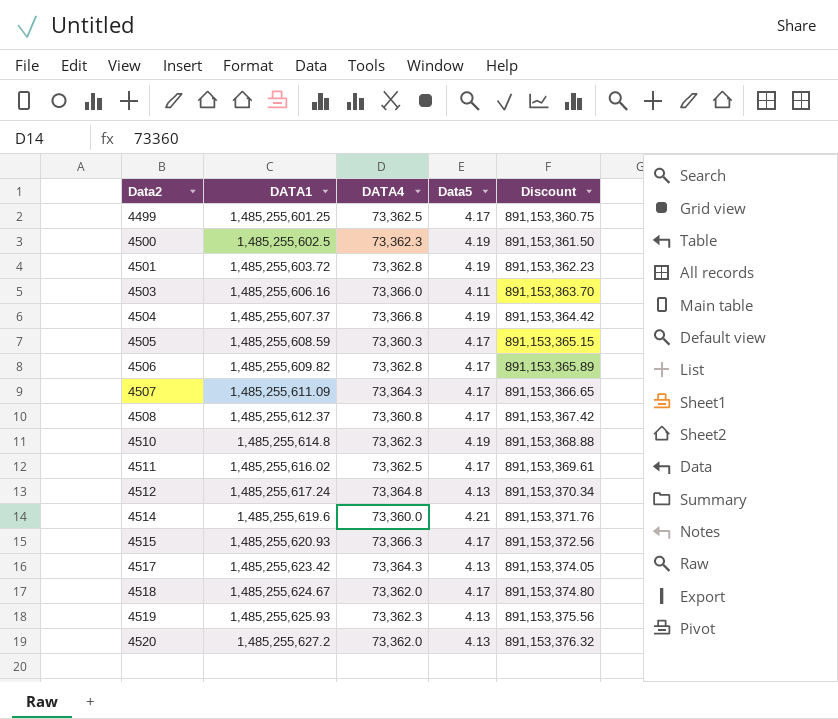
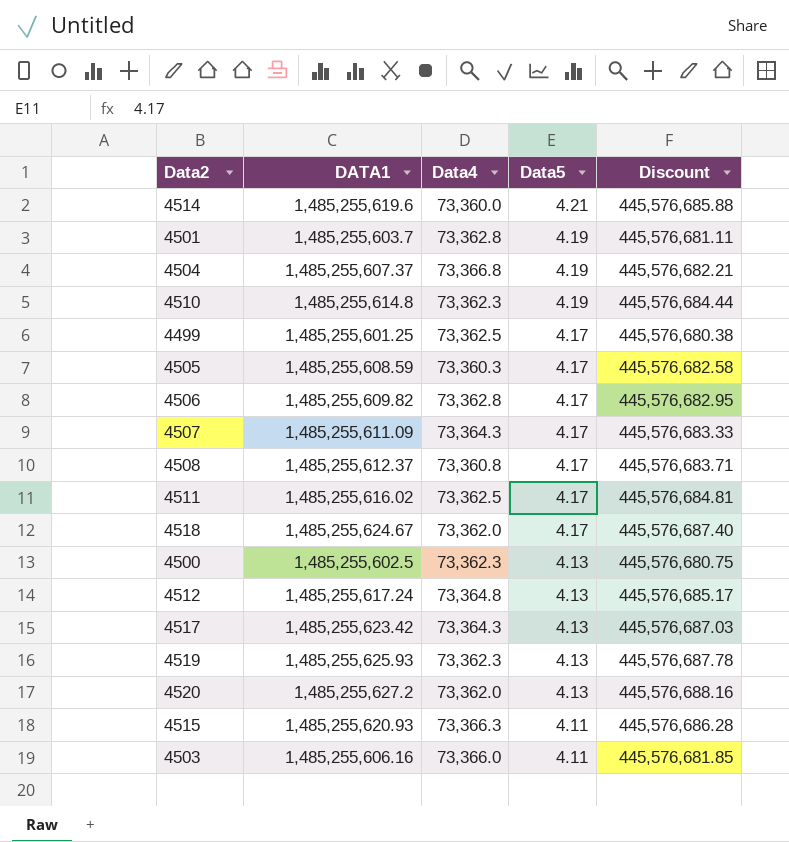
row order: Data2 ascending -> Data5 descending
column name: DATA4 -> Data4
column Discount | formula: [DATA1] * 0.6 -> [DATA1] * 0.3
4501 | DATA1: 1,485,255,603.72 -> 1,485,255,603.7
4500 | Data5: 4.19 -> 4.13
4515 | Data5: 4.17 -> 4.11

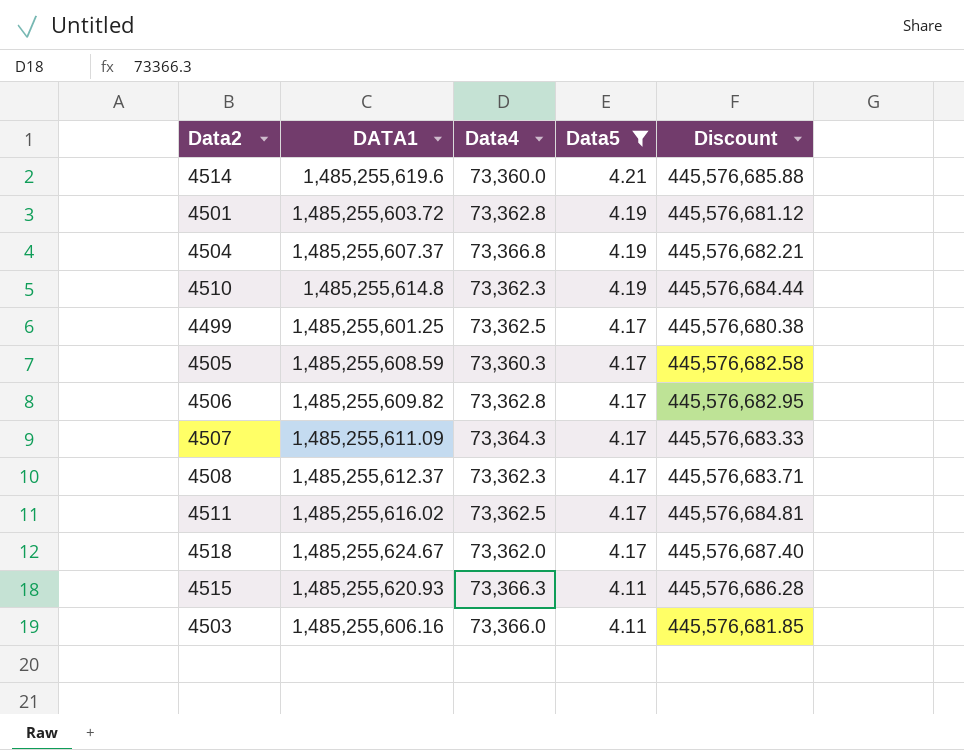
filter: none -> Data5 != 4.13
4501 | DATA1: 1,485,255,603.7 -> 1,485,255,603.72
4501 | Discount: 445,576,681.11 -> 445,576,681.12
4508 | Data4: 73,360.8 -> 73,362.3

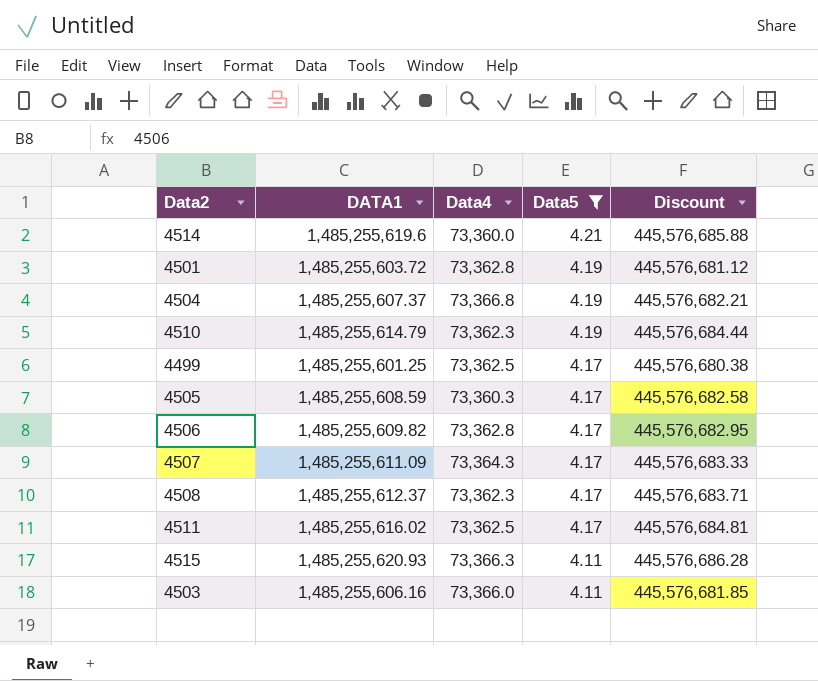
row 4518: 1,485,255,624.67 | 73,362.0 | 4.17 | 445,576,687.40 -> none
4510 | DATA1: 1,485,255,614.8 -> 1,485,255,614.79

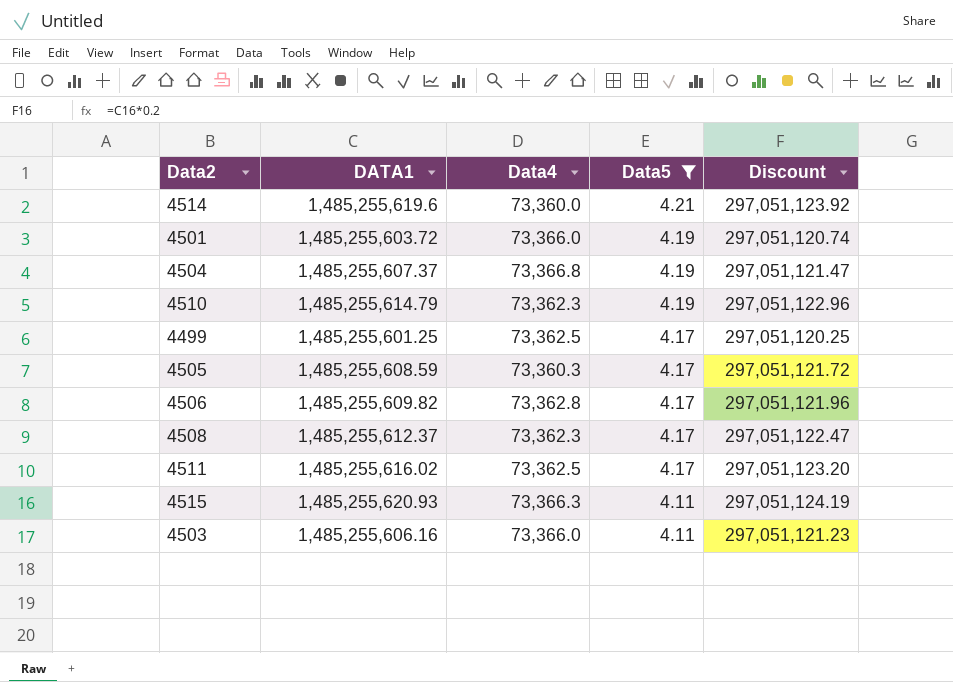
column Discount | formula: [DATA1] * 0.3 -> [DATA1] * 0.2
row 4507: 1,485,255,611.09 | 73,364.3 | 4.17 | 445,576,683.33 -> none
4501 | Data4: 73,362.8 -> 73,366.0

